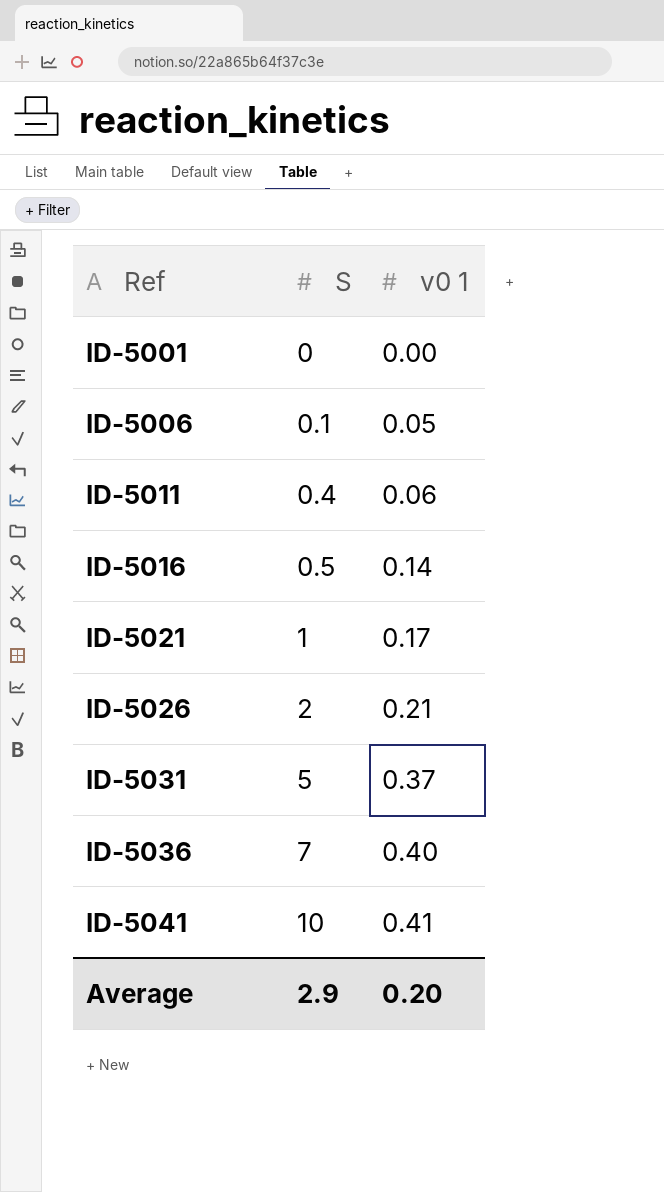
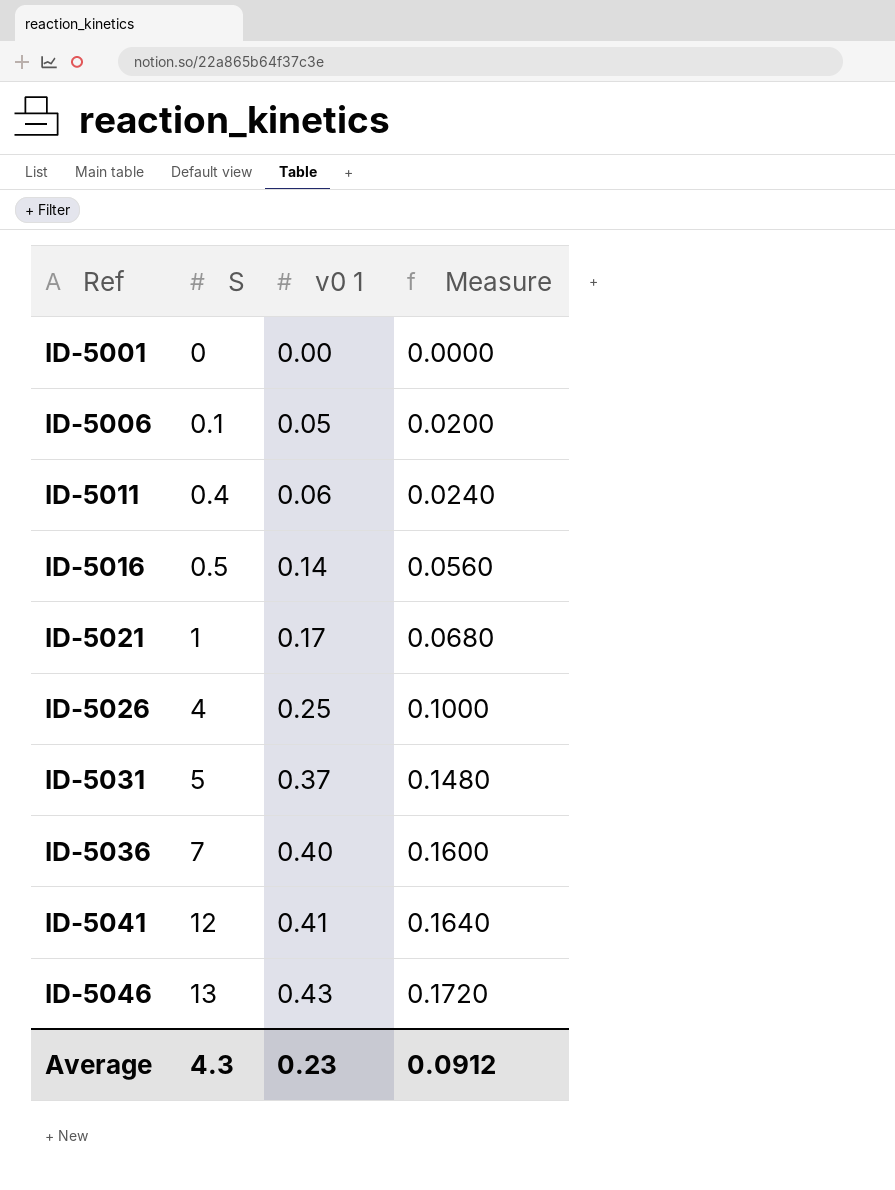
column Measure | formula: none -> [v0 1] * 0.4
ID-5026 | S: 2 -> 4
ID-5026 | v0 1: 0.21 -> 0.25
ID-5041 | S: 10 -> 12
row ID-5046: none -> 13 | 0.43 | 0.1720
Average | S: 2.9 -> 4.3
Average | v0 1: 0.20 -> 0.23

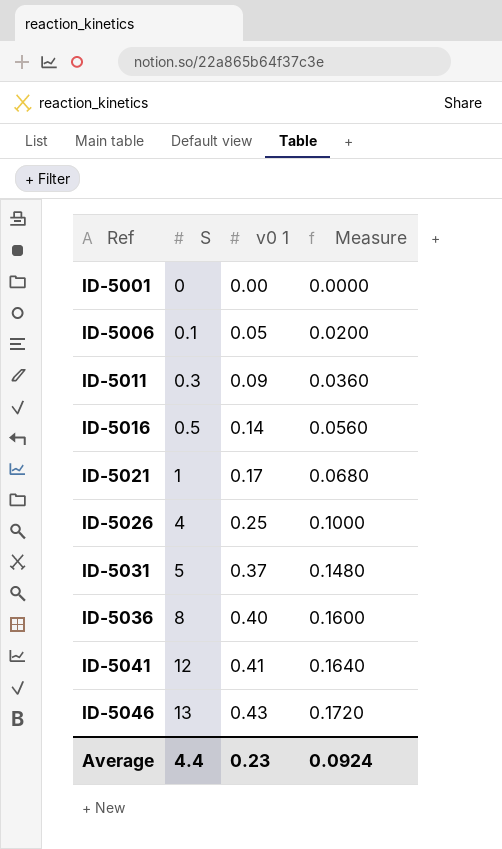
ID-5011 | S: 0.4 -> 0.3
ID-5011 | v0 1: 0.06 -> 0.09
ID-5011 | Measure: 0.0240 -> 0.0360
ID-5036 | S: 7 -> 8
Average | S: 4.3 -> 4.4
Average | Measure: 0.0912 -> 0.0924

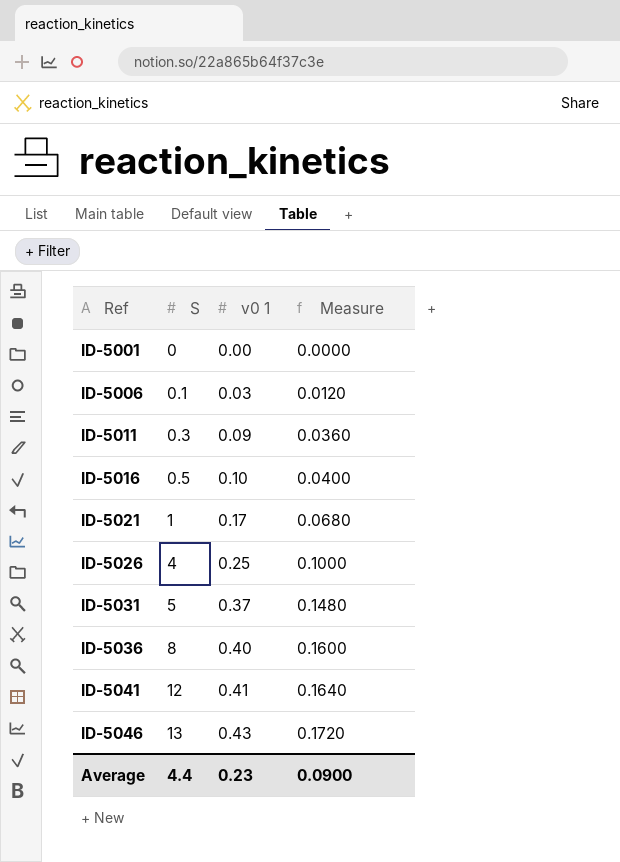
ID-5006 | v0 1: 0.05 -> 0.03
ID-5006 | Measure: 0.0200 -> 0.0120
ID-5016 | v0 1: 0.14 -> 0.10
ID-5016 | Measure: 0.0560 -> 0.0400
Average | Measure: 0.0924 -> 0.0900

